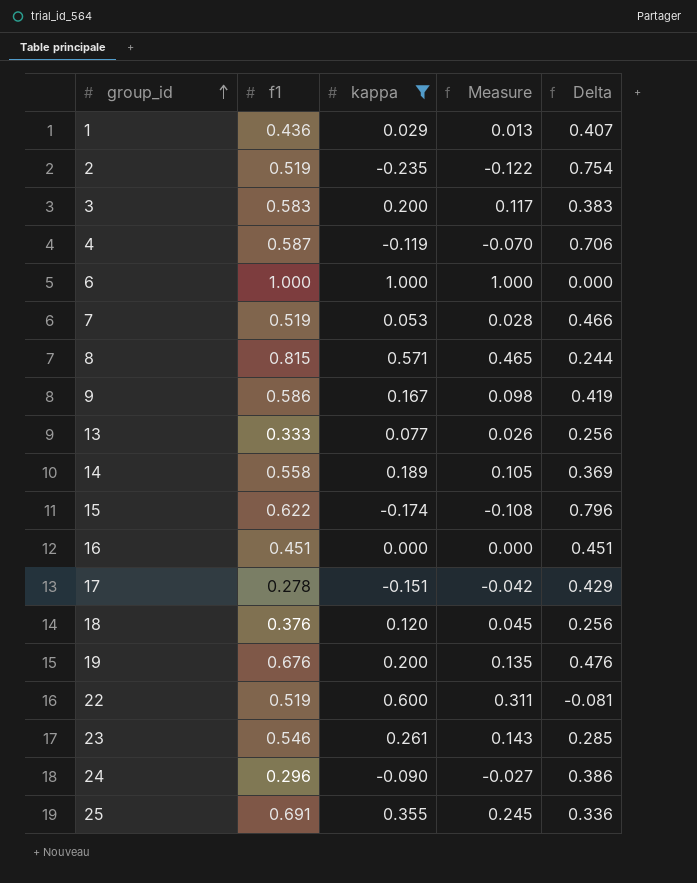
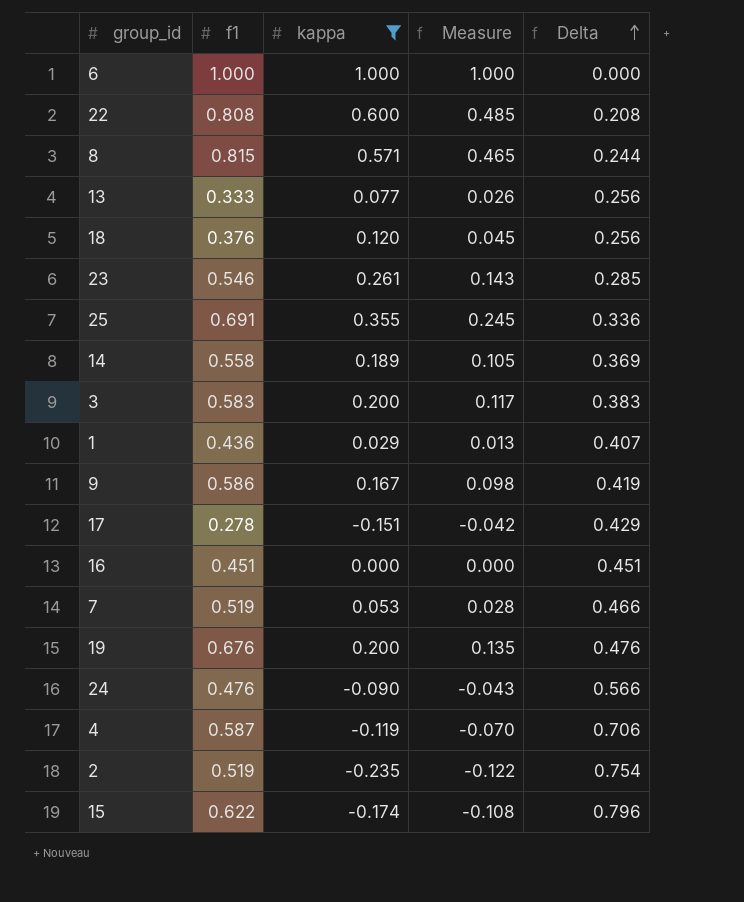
row order: group_id ascending -> Delta ascending
22 | f1: 0.519 -> 0.808
22 | Measure: 0.311 -> 0.485
22 | Delta: -0.081 -> 0.208
24 | f1: 0.296 -> 0.476
24 | Measure: -0.027 -> -0.043
24 | Delta: 0.386 -> 0.566

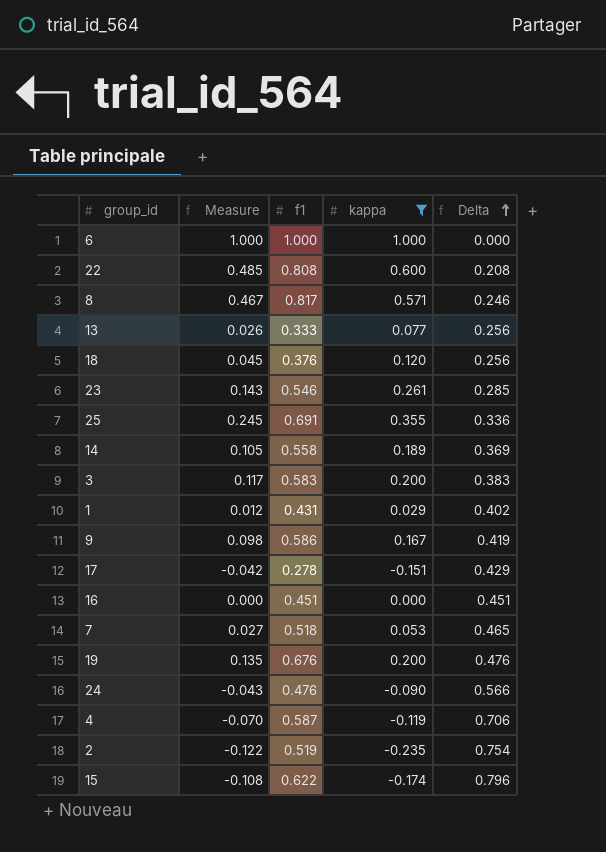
column Measure | position: 4 -> 2
8 | Measure: 0.465 -> 0.467
8 | f1: 0.815 -> 0.817
8 | Delta: 0.244 -> 0.246
1 | Measure: 0.013 -> 0.012
1 | f1: 0.436 -> 0.431
1 | Delta: 0.407 -> 0.402
7 | Measure: 0.028 -> 0.027
7 | f1: 0.519 -> 0.518
7 | Delta: 0.466 -> 0.465

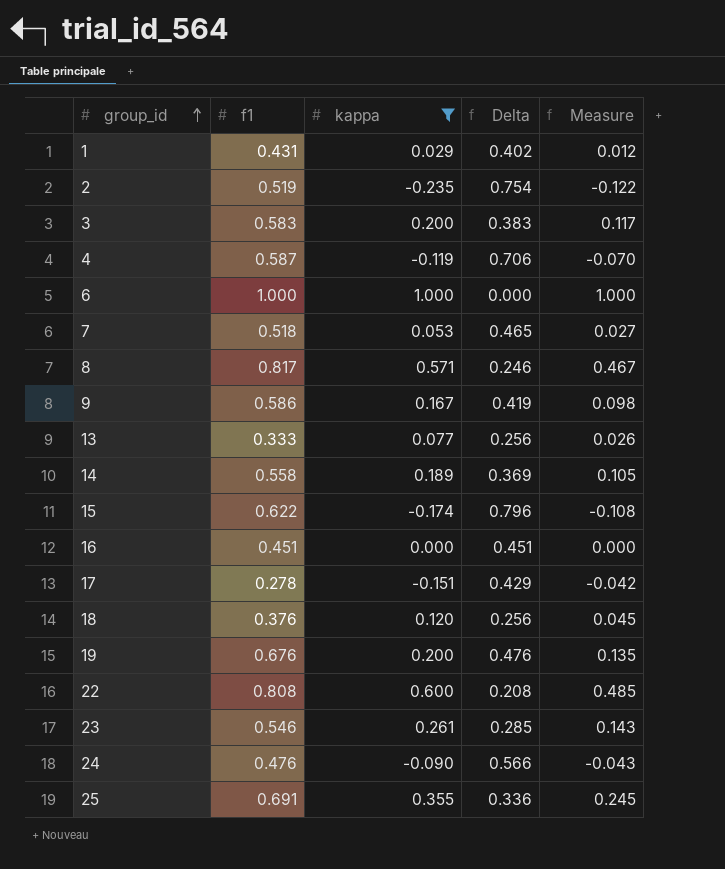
row order: Delta ascending -> group_id ascending
column Measure | position: 2 -> 5

